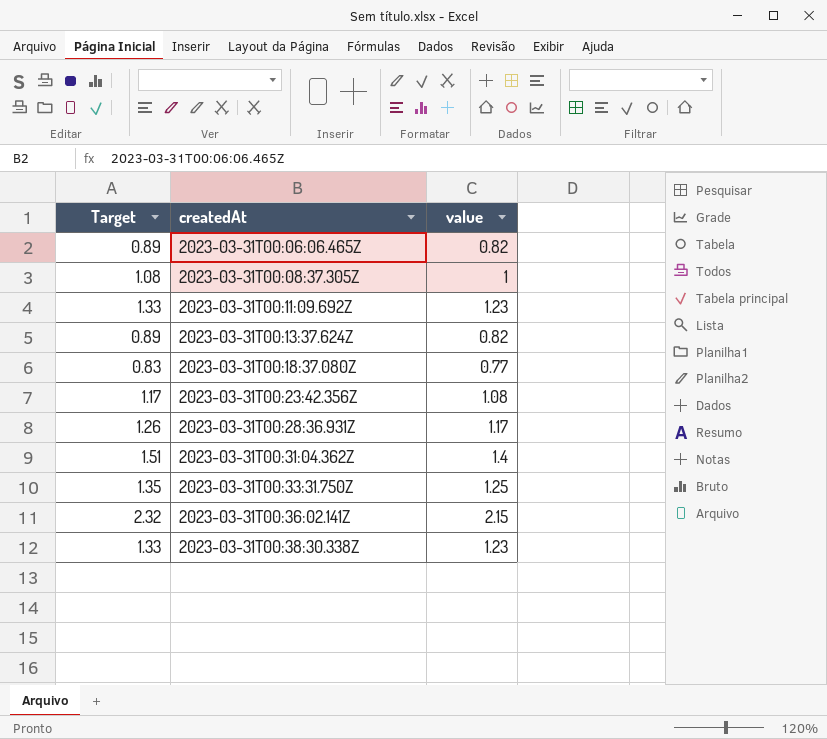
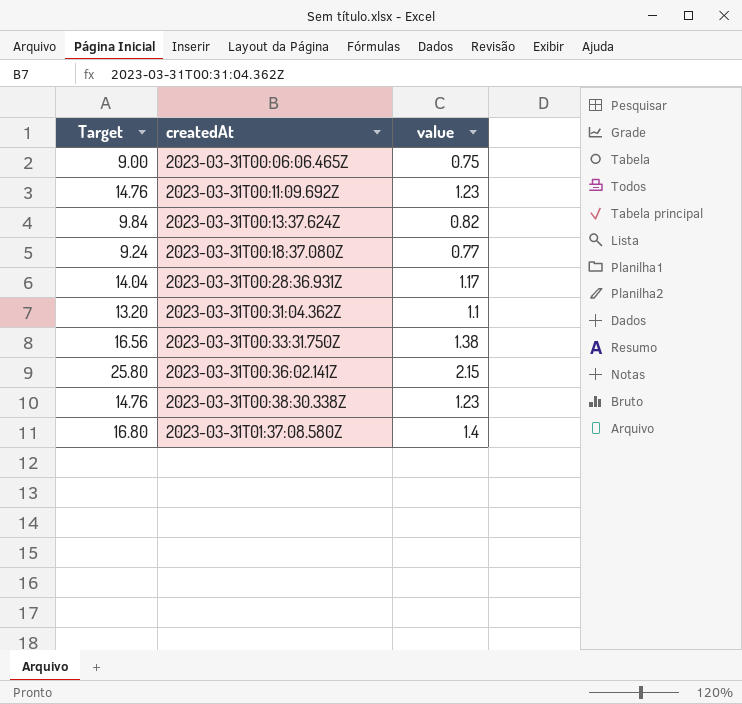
column Target | formula: [value] * 1.08 -> [value] * 12
row 2023-03-31T00:08:37.305Z: 1.08 | 1 -> none
row 2023-03-31T00:23:42.356Z: 1.17 | 1.08 -> none
2023-03-31T00:06:06.465Z | value: 0.82 -> 0.75
2023-03-31T00:31:04.362Z | value: 1.4 -> 1.1
2023-03-31T00:33:31.750Z | value: 1.25 -> 1.38
row 2023-03-31T01:37:08.580Z: none -> 16.80 | 1.4

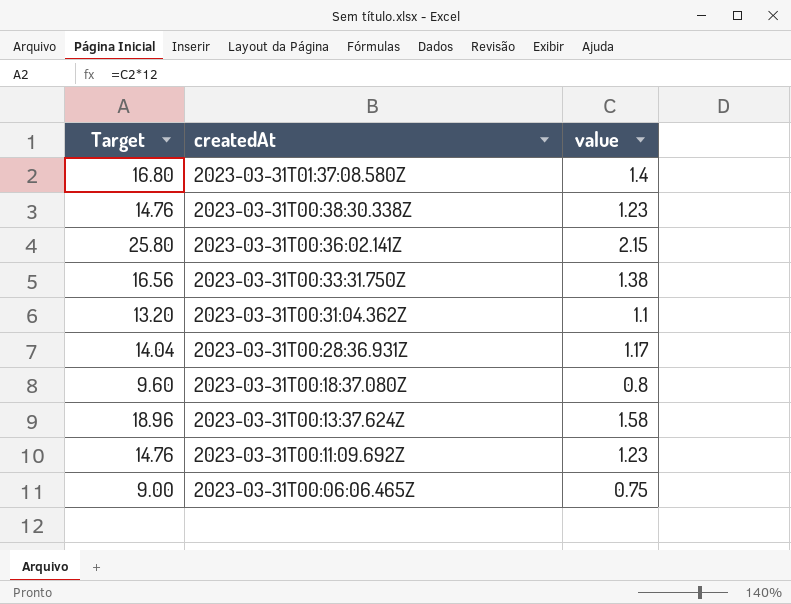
row order: createdAt ascending -> createdAt descending
2023-03-31T00:18:37.080Z | Target: 9.24 -> 9.60
2023-03-31T00:18:37.080Z | value: 0.77 -> 0.8
2023-03-31T00:13:37.624Z | Target: 9.84 -> 18.96
2023-03-31T00:13:37.624Z | value: 0.82 -> 1.58

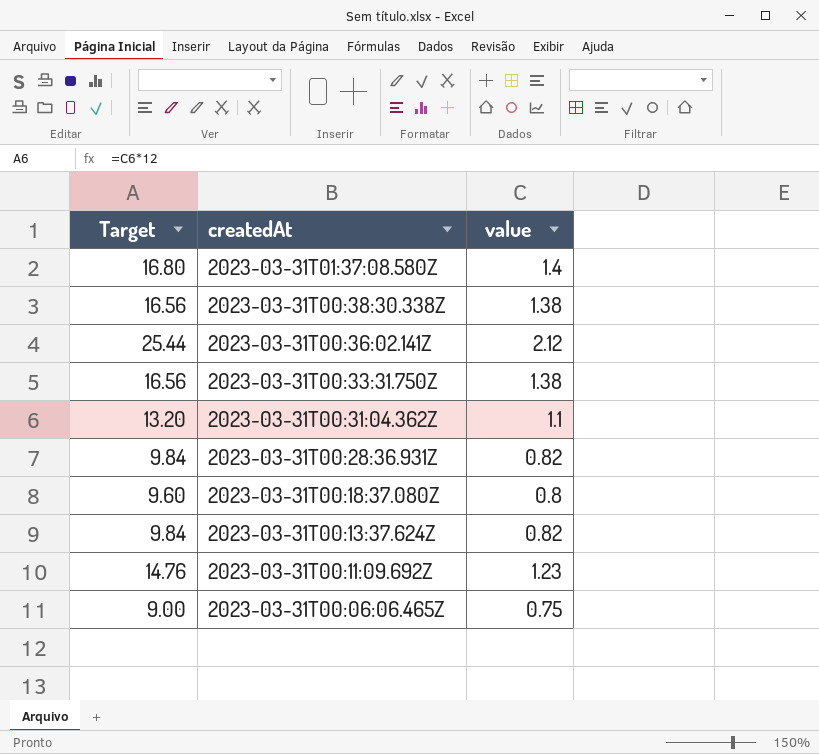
2023-03-31T00:38:30.338Z | Target: 14.76 -> 16.56
2023-03-31T00:38:30.338Z | value: 1.23 -> 1.38
2023-03-31T00:36:02.141Z | Target: 25.80 -> 25.44
2023-03-31T00:36:02.141Z | value: 2.15 -> 2.12
2023-03-31T00:28:36.931Z | Target: 14.04 -> 9.84
2023-03-31T00:28:36.931Z | value: 1.17 -> 0.82
2023-03-31T00:13:37.624Z | Target: 18.96 -> 9.84
2023-03-31T00:13:37.624Z | value: 1.58 -> 0.82

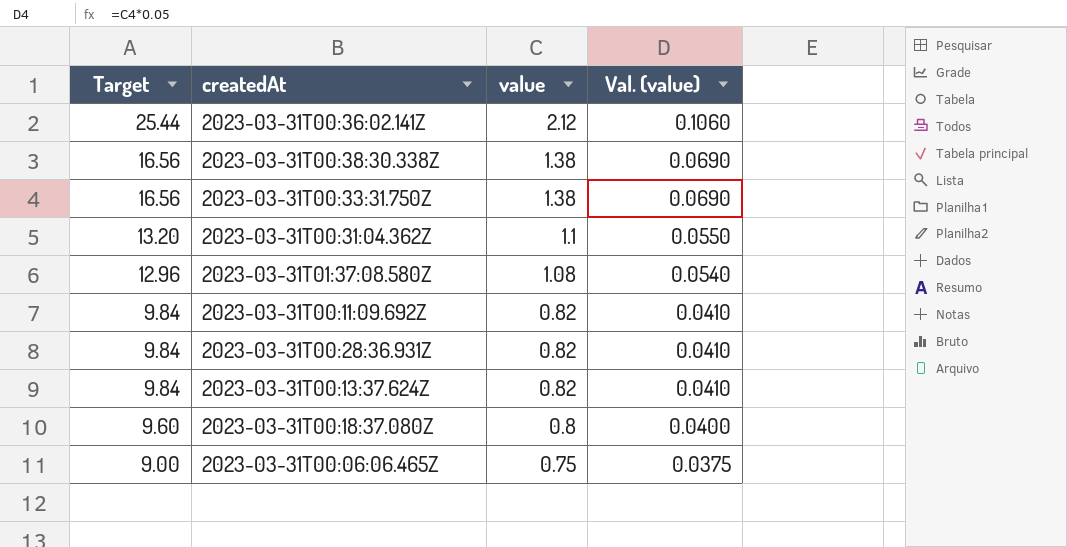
row order: createdAt descending -> Target descending
column Val. (value) | formula: none -> [value] * 0.05
2023-03-31T01:37:08.580Z | Target: 16.80 -> 12.96
2023-03-31T01:37:08.580Z | value: 1.4 -> 1.08
2023-03-31T00:11:09.692Z | Target: 14.76 -> 9.84
2023-03-31T00:11:09.692Z | value: 1.23 -> 0.82

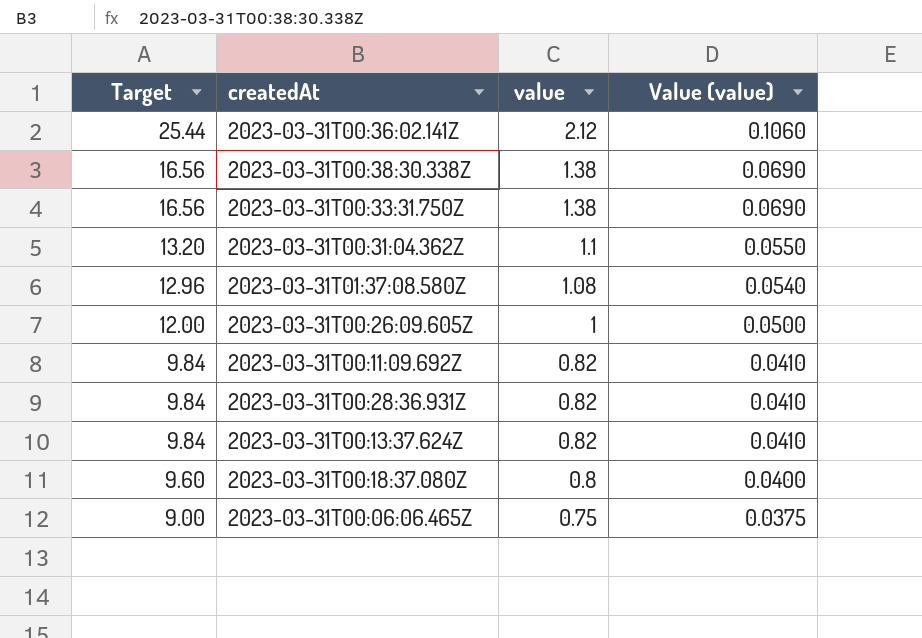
column name: Val. (value) -> Value (value)
row 2023-03-31T00:26:09.605Z: none -> 12.00 | 1 | 0.0500

